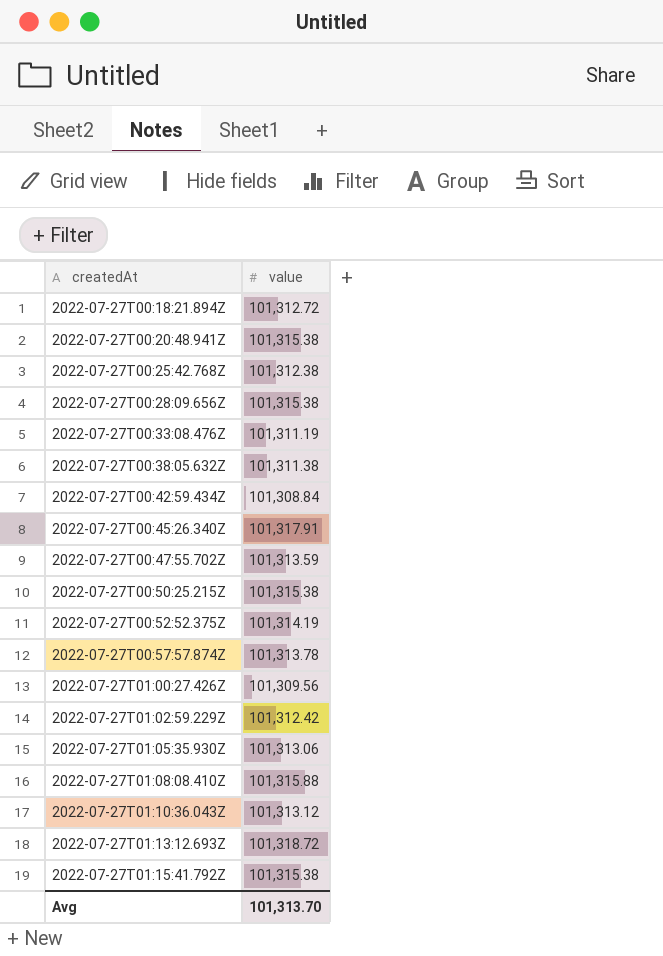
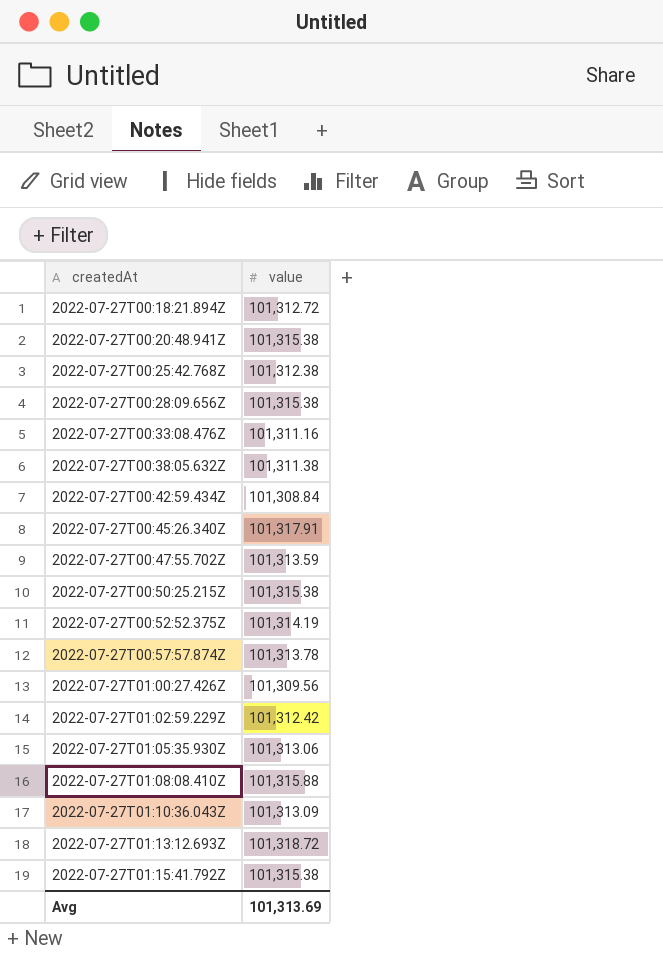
2022-07-27T00:33:08.476Z | value: 101,311.19 -> 101,311.16
2022-07-27T01:10:36.043Z | value: 101,313.12 -> 101,313.09
Avg | value: 101,313.70 -> 101,313.69

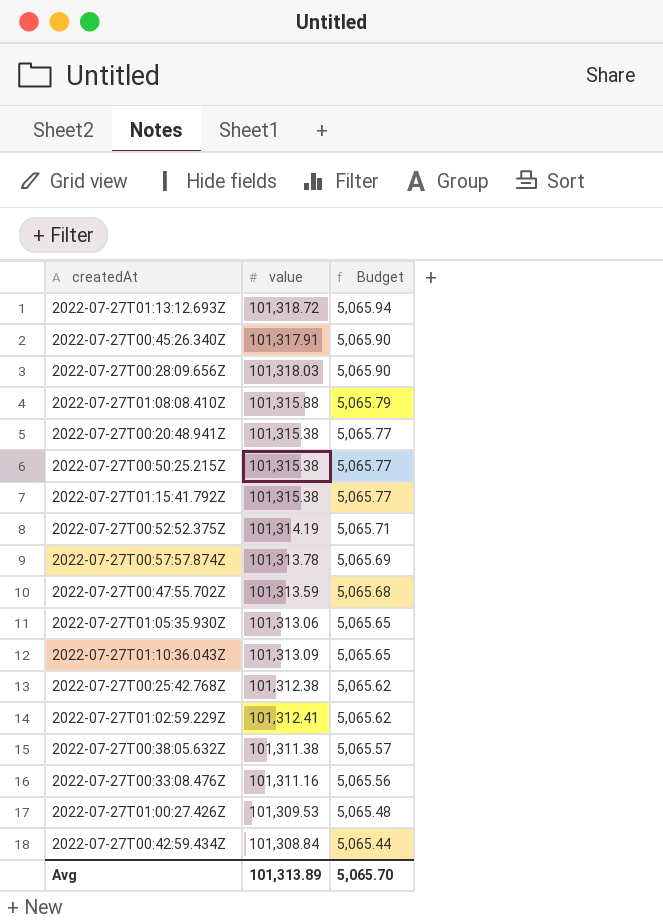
row order: createdAt ascending -> Budget descending
column Budget | formula: none -> [value] * 0.05
row 2022-07-27T00:18:21.894Z: 101,312.72 -> none
2022-07-27T00:28:09.656Z | value: 101,315.38 -> 101,318.03
2022-07-27T01:02:59.229Z | value: 101,312.42 -> 101,312.41
2022-07-27T01:00:27.426Z | value: 101,309.56 -> 101,309.53
Avg | value: 101,313.69 -> 101,313.89

